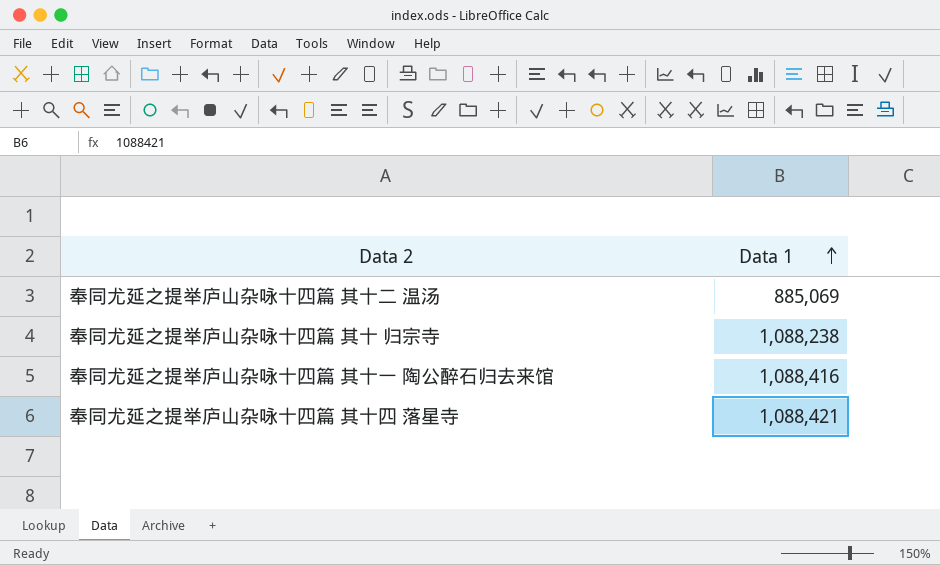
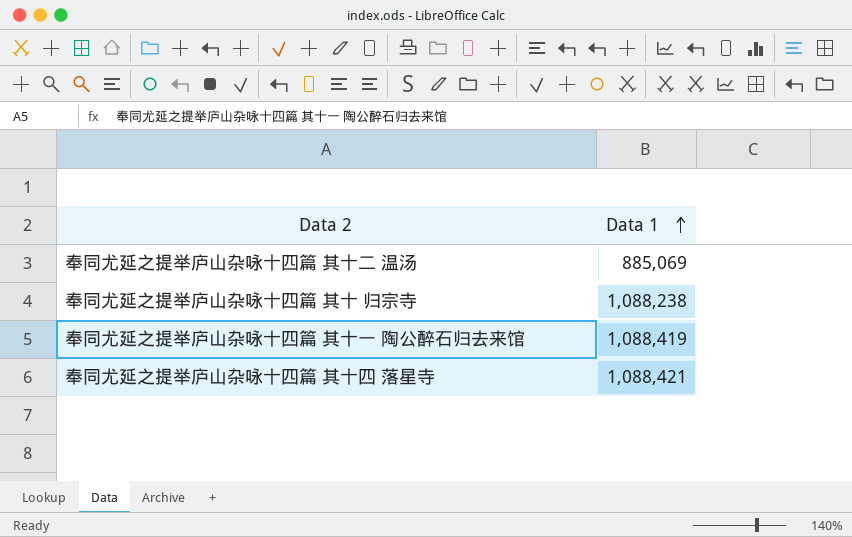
奉同尤延之提举庐山杂咏十四篇 其十一 陶公醉石归去来馆 | Data 1: 1,088,416 -> 1,088,419

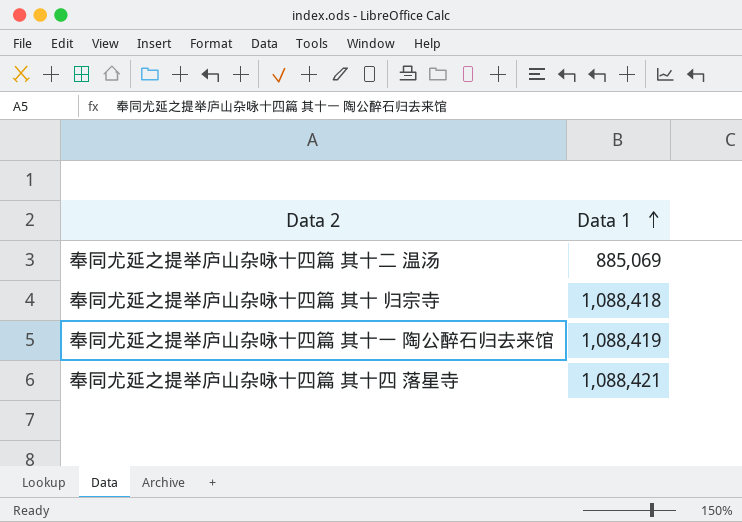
奉同尤延之提举庐山杂咏十四篇 其十 归宗寺 | Data 1: 1,088,238 -> 1,088,418

